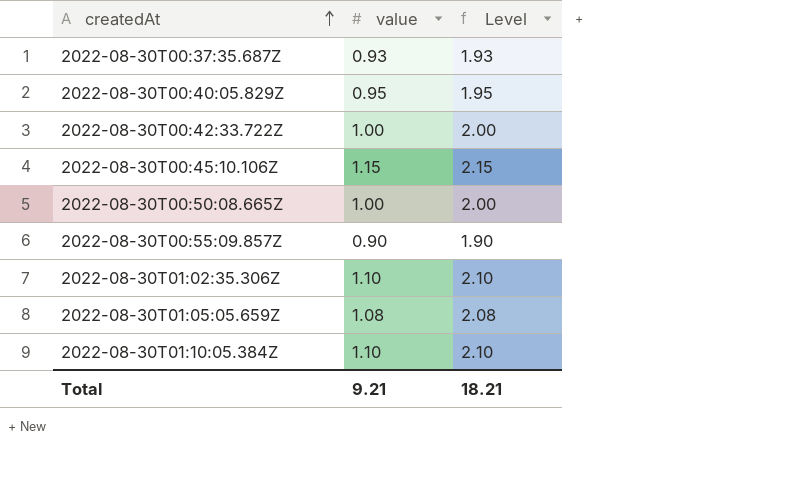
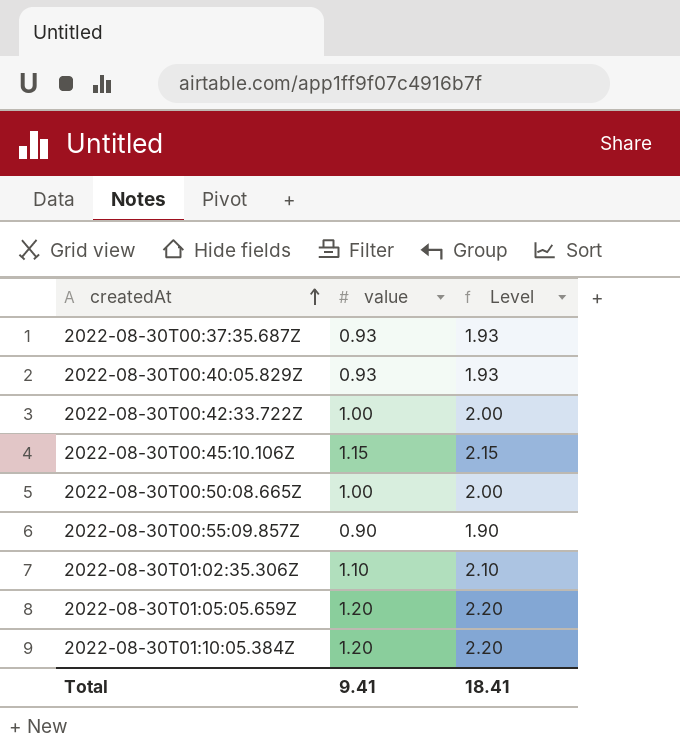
2022-08-30T00:40:05.829Z | value: 0.95 -> 0.93
2022-08-30T00:40:05.829Z | Level: 1.95 -> 1.93
2022-08-30T01:05:05.659Z | value: 1.08 -> 1.20
2022-08-30T01:05:05.659Z | Level: 2.08 -> 2.20
2022-08-30T01:10:05.384Z | value: 1.10 -> 1.20
2022-08-30T01:10:05.384Z | Level: 2.10 -> 2.20
Total | value: 9.21 -> 9.41
Total | Level: 18.21 -> 18.41

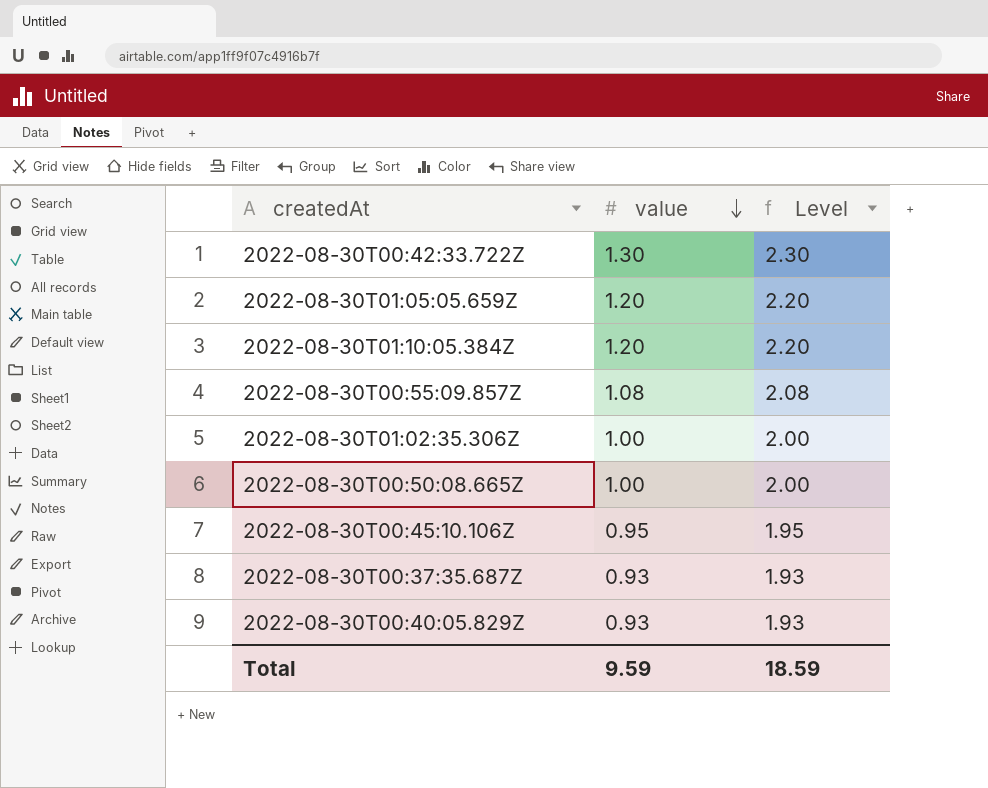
row order: createdAt ascending -> value descending
2022-08-30T00:42:33.722Z | value: 1.00 -> 1.30
2022-08-30T00:42:33.722Z | Level: 2.00 -> 2.30
2022-08-30T00:55:09.857Z | value: 0.90 -> 1.08
2022-08-30T00:55:09.857Z | Level: 1.90 -> 2.08
2022-08-30T01:02:35.306Z | value: 1.10 -> 1.00
2022-08-30T01:02:35.306Z | Level: 2.10 -> 2.00
2022-08-30T00:45:10.106Z | value: 1.15 -> 0.95
2022-08-30T00:45:10.106Z | Level: 2.15 -> 1.95
Total | value: 9.41 -> 9.59
Total | Level: 18.41 -> 18.59

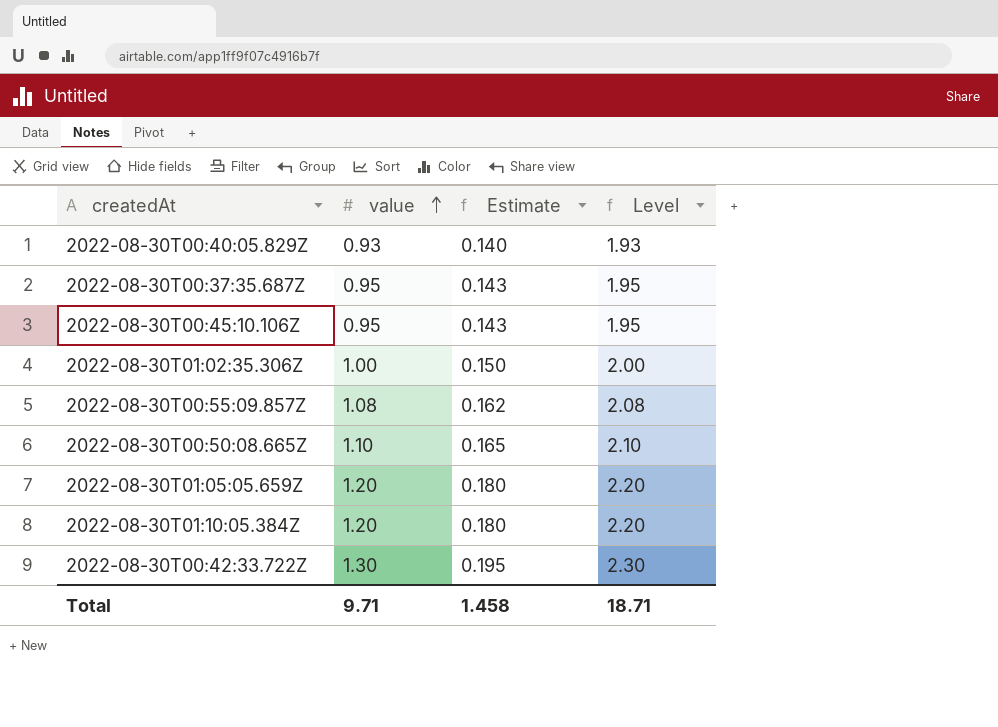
row order: value descending -> value ascending
column Estimate | formula: none -> [value] * 0.15
2022-08-30T00:37:35.687Z | value: 0.93 -> 0.95
2022-08-30T00:37:35.687Z | Level: 1.93 -> 1.95
2022-08-30T00:50:08.665Z | value: 1.00 -> 1.10
2022-08-30T00:50:08.665Z | Level: 2.00 -> 2.10
Total | value: 9.59 -> 9.71
Total | Level: 18.59 -> 18.71

